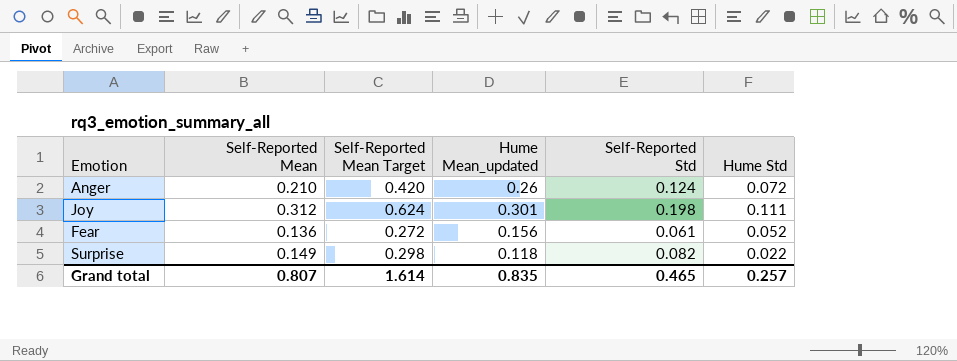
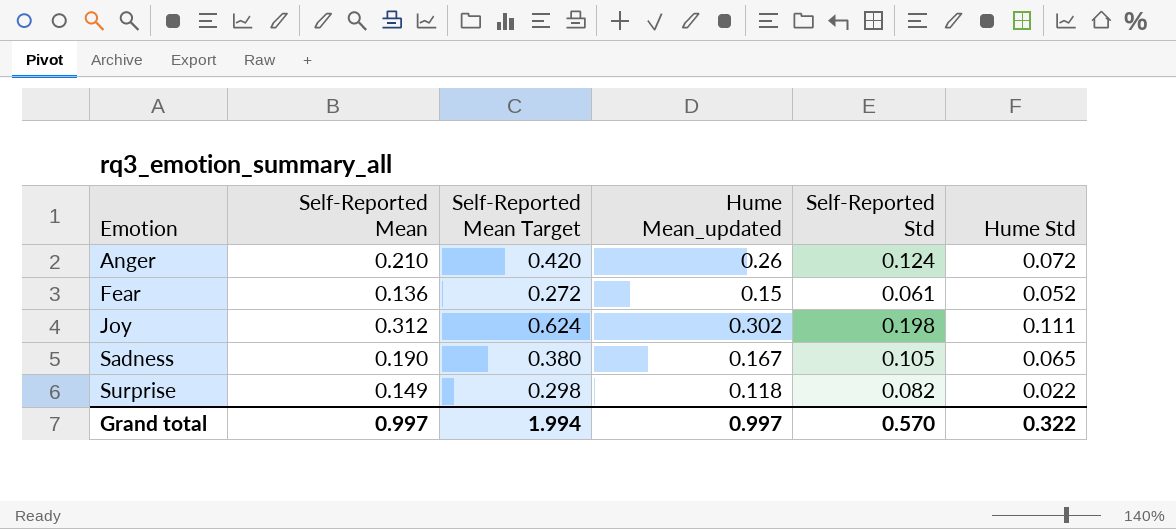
row order: none -> Emotion ascending
Fear | Hume Mean_updated: 0.156 -> 0.15
Joy | Hume Mean_updated: 0.301 -> 0.302
row Sadness: none -> 0.190 | 0.380 | 0.167 | 0.105 | 0.065
Grand total | Self-Reported Mean: 0.807 -> 0.997
Grand total | Self-Reported Mean Target: 1.614 -> 1.994
Grand total | Hume Mean_updated: 0.835 -> 0.997
Grand total | Self-Reported Std: 0.465 -> 0.570
Grand total | Hume Std: 0.257 -> 0.322

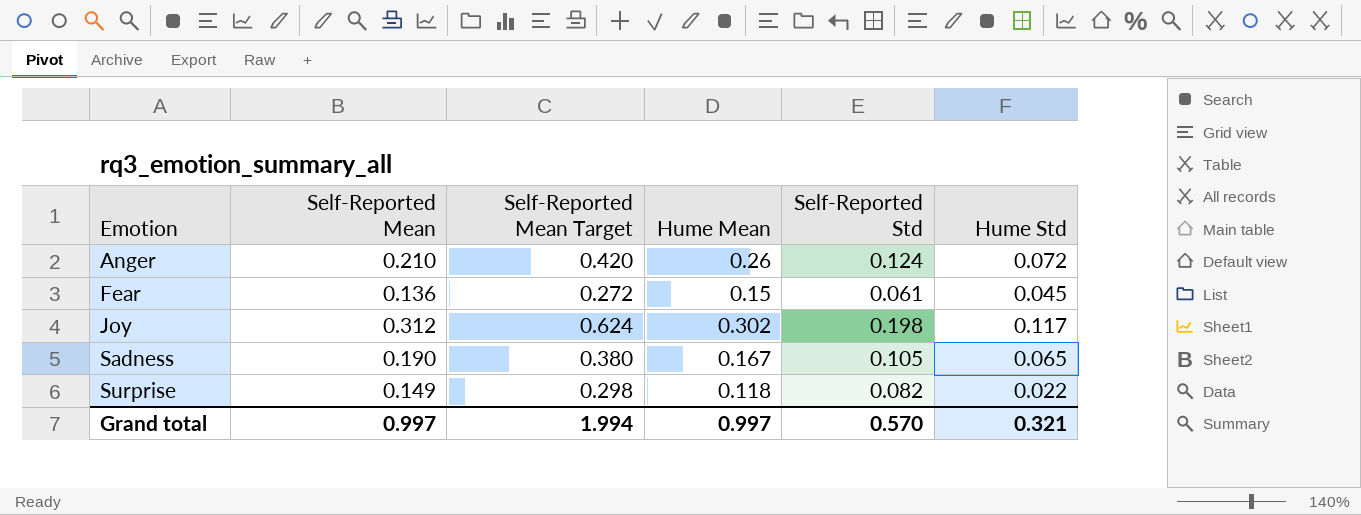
column name: Hume Mean_updated -> Hume Mean
Fear | Hume Std: 0.052 -> 0.045
Joy | Hume Std: 0.111 -> 0.117
Grand total | Hume Std: 0.322 -> 0.321

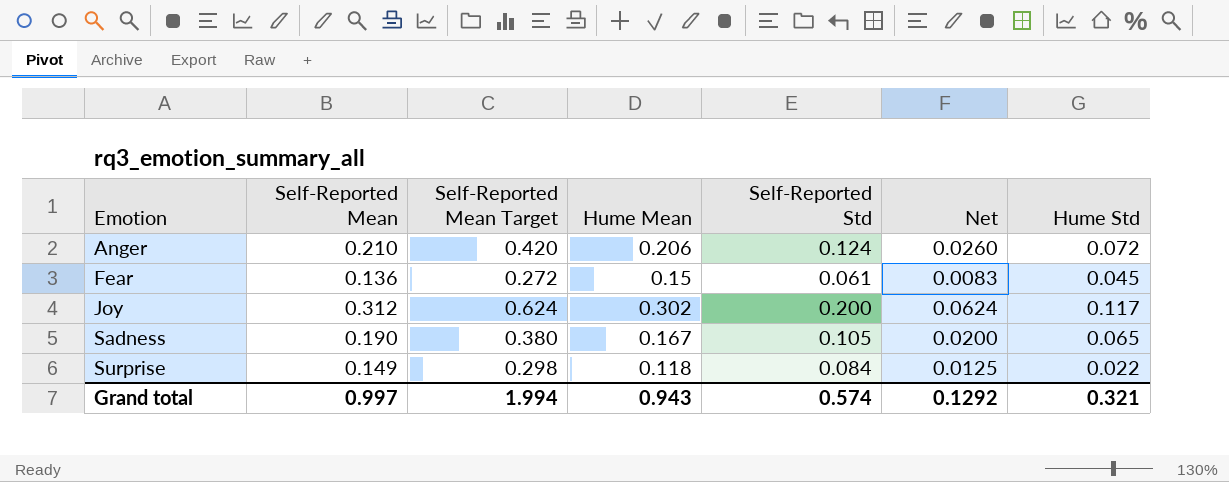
column Net | formula: none -> [Self-Reported Mean] * [Self-Reported Std]
Anger | Hume Mean: 0.26 -> 0.206
Joy | Self-Reported Std: 0.198 -> 0.200
Surprise | Self-Reported Std: 0.082 -> 0.084
Grand total | Hume Mean: 0.997 -> 0.943
Grand total | Self-Reported Std: 0.570 -> 0.574

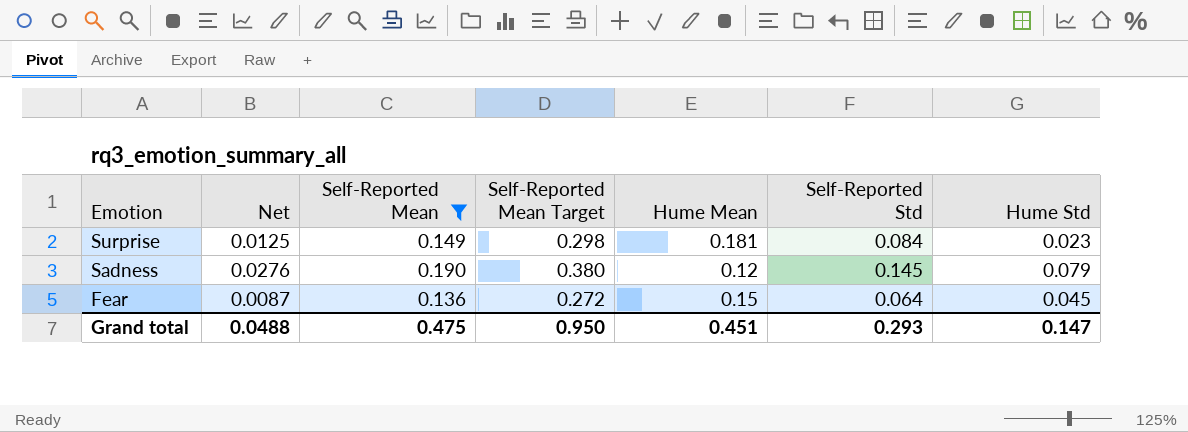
filter: none -> Self-Reported Mean <= 0.190
row order: Emotion ascending -> Emotion descending
column Net | position: 6 -> 2
Surprise | Hume Mean: 0.118 -> 0.181
Surprise | Hume Std: 0.022 -> 0.023
Sadness | Net: 0.0200 -> 0.0276
Sadness | Hume Mean: 0.167 -> 0.12
Sadness | Self-Reported Std: 0.105 -> 0.145
Sadness | Hume Std: 0.065 -> 0.079
Fear | Net: 0.0083 -> 0.0087
Fear | Self-Reported Std: 0.061 -> 0.064
Grand total | Net: 0.1292 -> 0.0488
Grand total | Self-Reported Mean: 0.997 -> 0.475
Grand total | Self-Reported Mean Target: 1.994 -> 0.950
Grand total | Hume Mean: 0.943 -> 0.451
Grand total | Self-Reported Std: 0.574 -> 0.293
Grand total | Hume Std: 0.321 -> 0.147

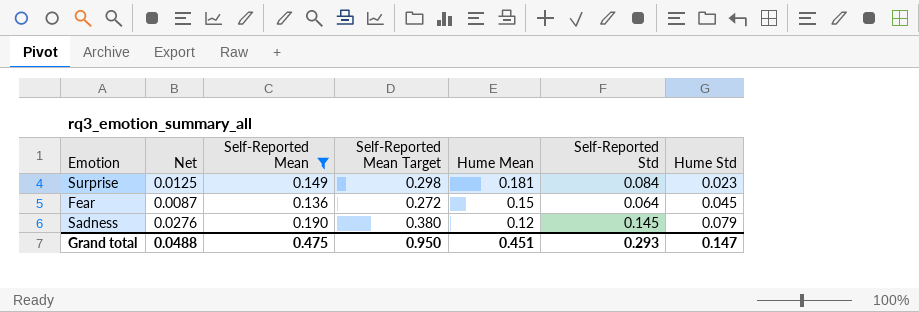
row order: Emotion descending -> Hume Mean descending

